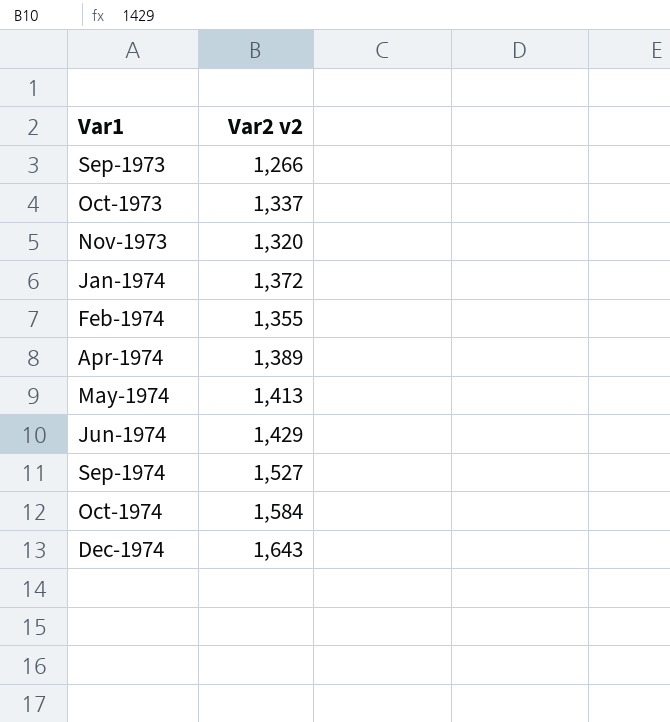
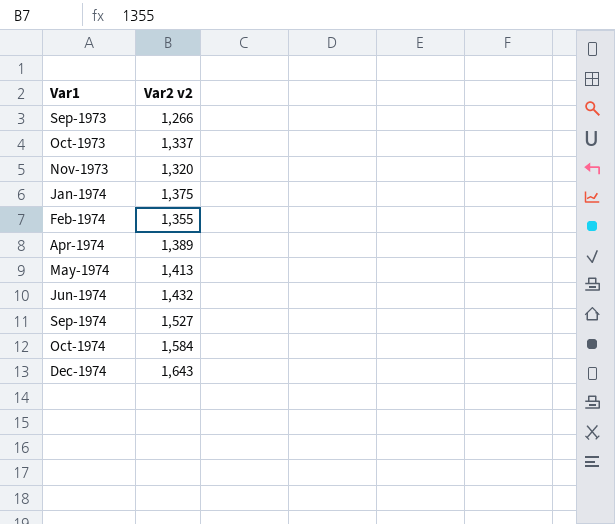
Jan-1974 | Var2 v2: 1,372 -> 1,375
Jun-1974 | Var2 v2: 1,429 -> 1,432

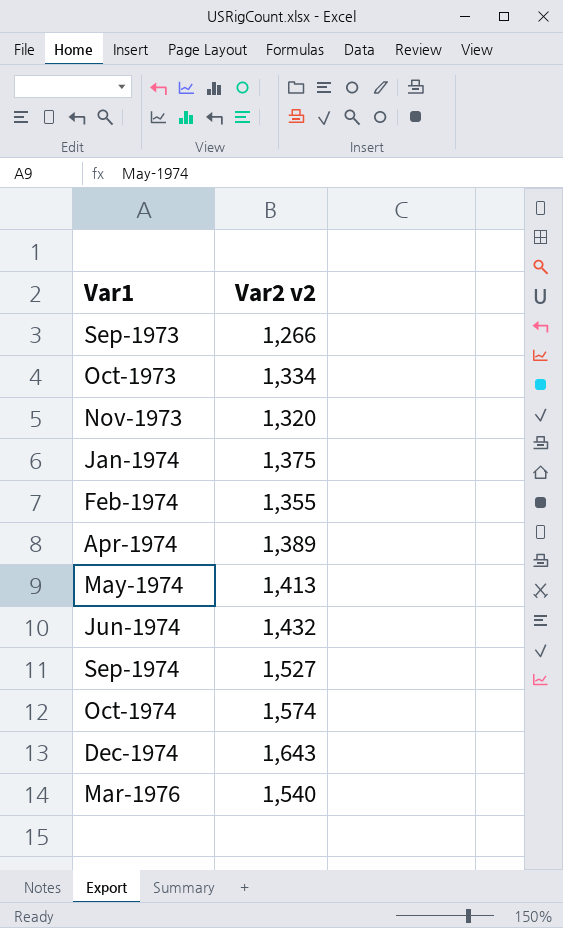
Oct-1973 | Var2 v2: 1,337 -> 1,334
Oct-1974 | Var2 v2: 1,584 -> 1,574
row Mar-1976: none -> 1,540

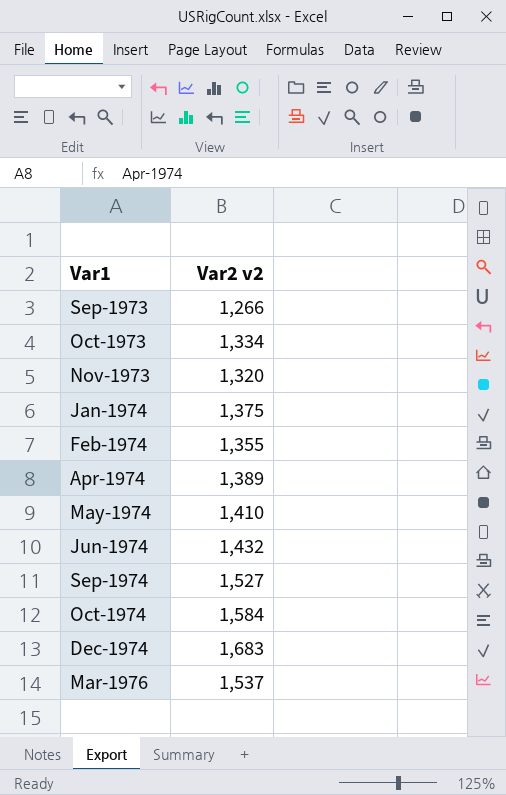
May-1974 | Var2 v2: 1,413 -> 1,410
Oct-1974 | Var2 v2: 1,574 -> 1,584
Dec-1974 | Var2 v2: 1,643 -> 1,683
Mar-1976 | Var2 v2: 1,540 -> 1,537

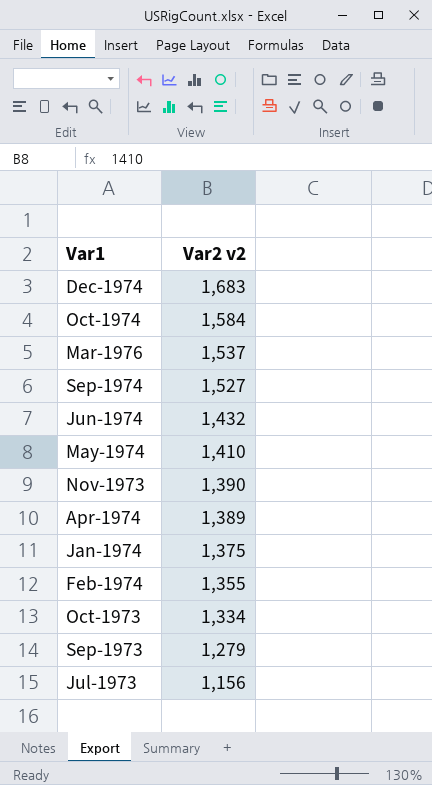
row order: Var1 ascending -> Var2 v2 descending
Nov-1973 | Var2 v2: 1,320 -> 1,390
Sep-1973 | Var2 v2: 1,266 -> 1,279
row Jul-1973: none -> 1,156

